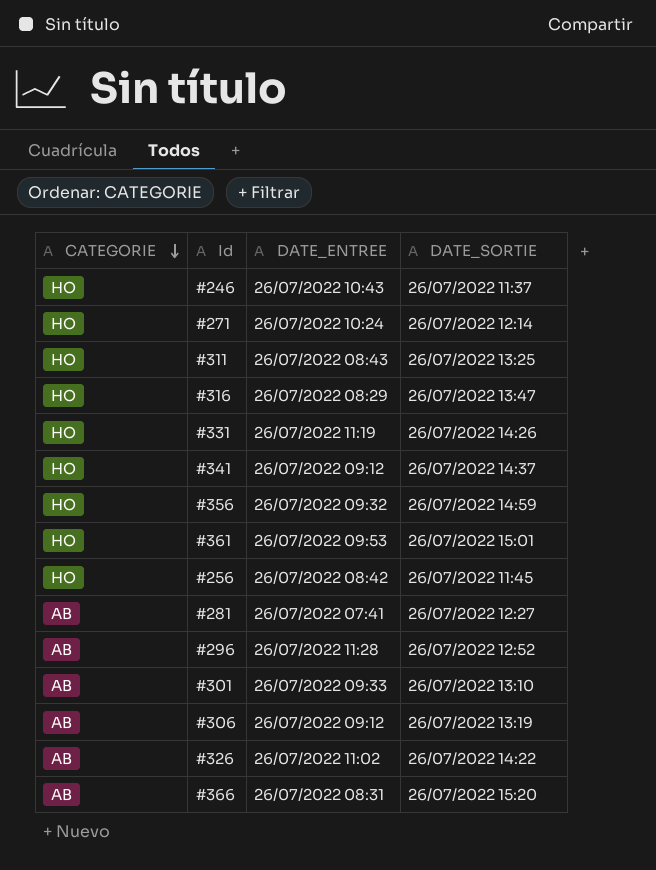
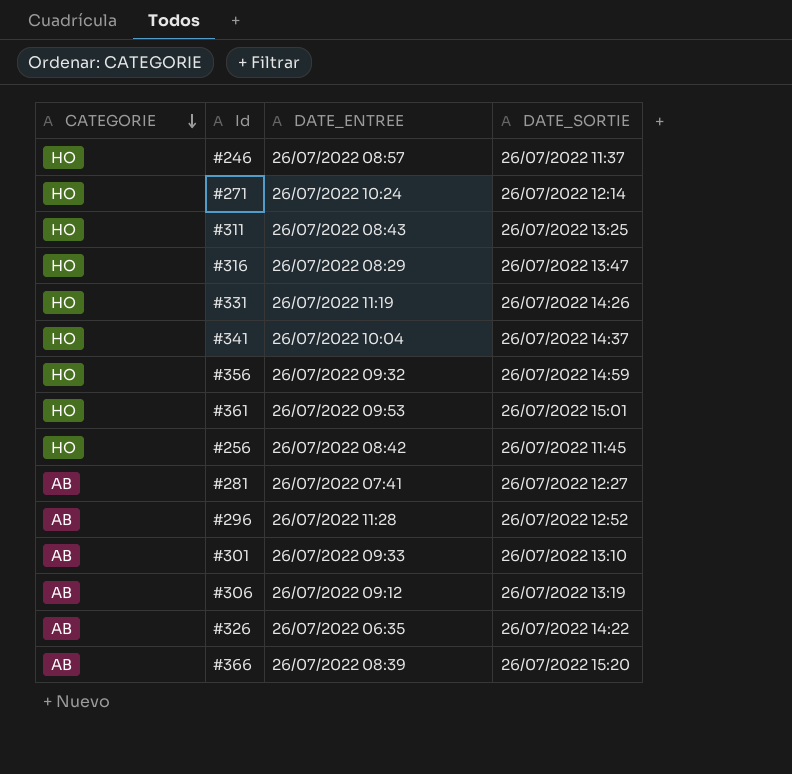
#246 | DATE_ENTREE: 26/07/2022 10:43 -> 26/07/2022 08:57
#341 | DATE_ENTREE: 26/07/2022 09:12 -> 26/07/2022 10:04
#326 | DATE_ENTREE: 26/07/2022 11:02 -> 26/07/2022 06:35
#366 | DATE_ENTREE: 26/07/2022 08:31 -> 26/07/2022 08:39

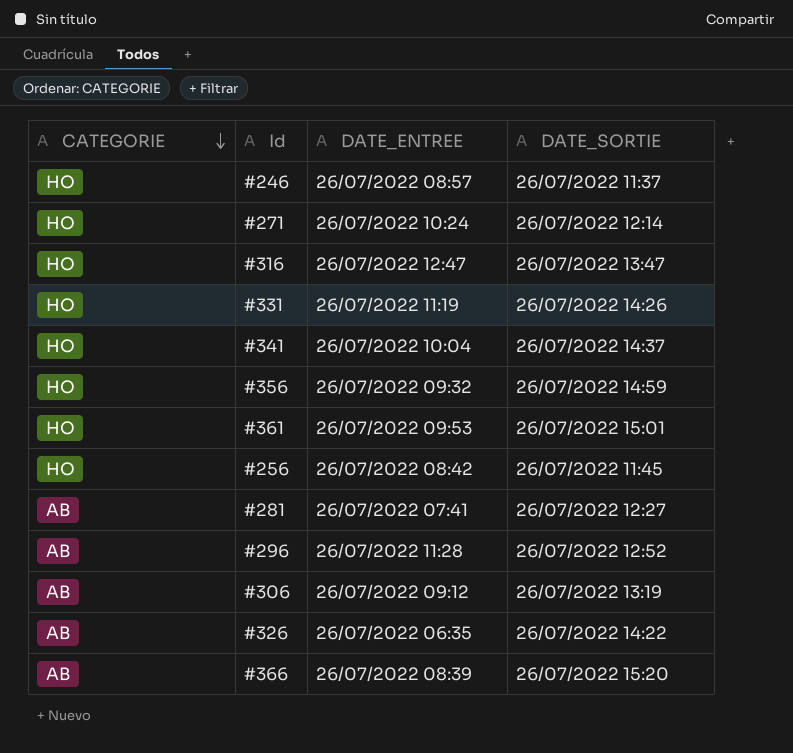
row #311: HO | 26/07/2022 08:43 | 26/07/2022 13:25 -> none
row #301: AB | 26/07/2022 09:33 | 26/07/2022 13:10 -> none
#316 | DATE_ENTREE: 26/07/2022 08:29 -> 26/07/2022 12:47

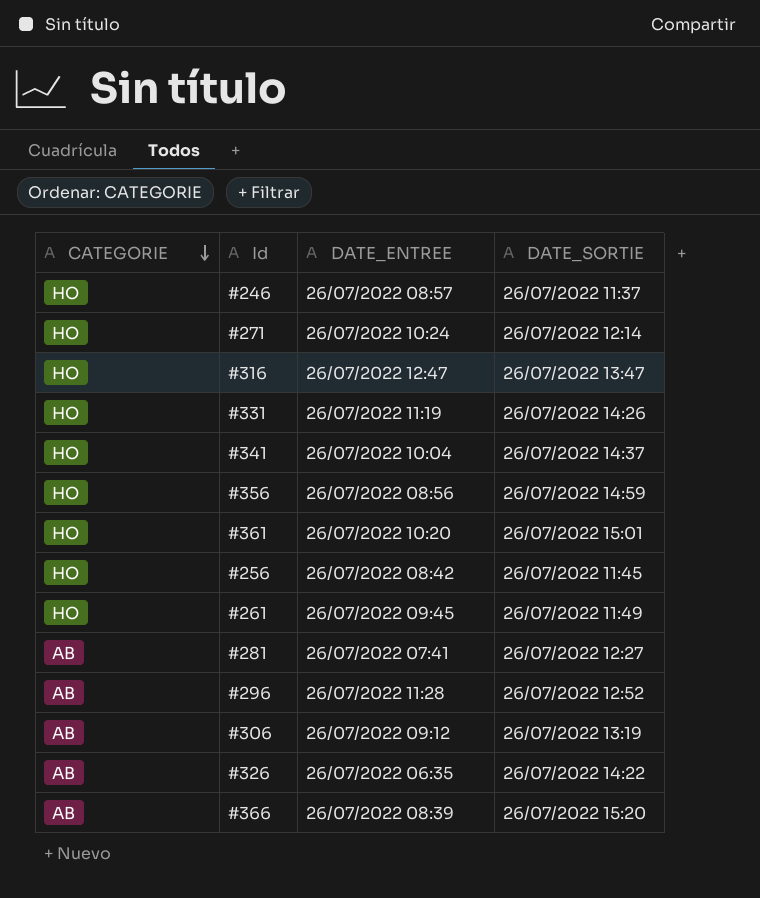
#356 | DATE_ENTREE: 26/07/2022 09:32 -> 26/07/2022 08:56
#361 | DATE_ENTREE: 26/07/2022 09:53 -> 26/07/2022 10:20
row #261: none -> HO | 26/07/2022 09:45 | 26/07/2022 11:49

